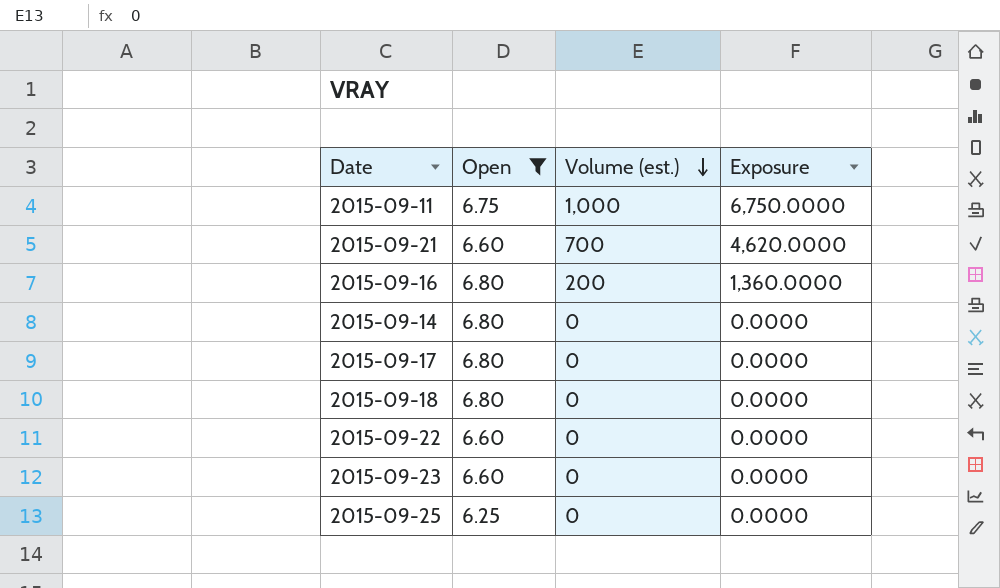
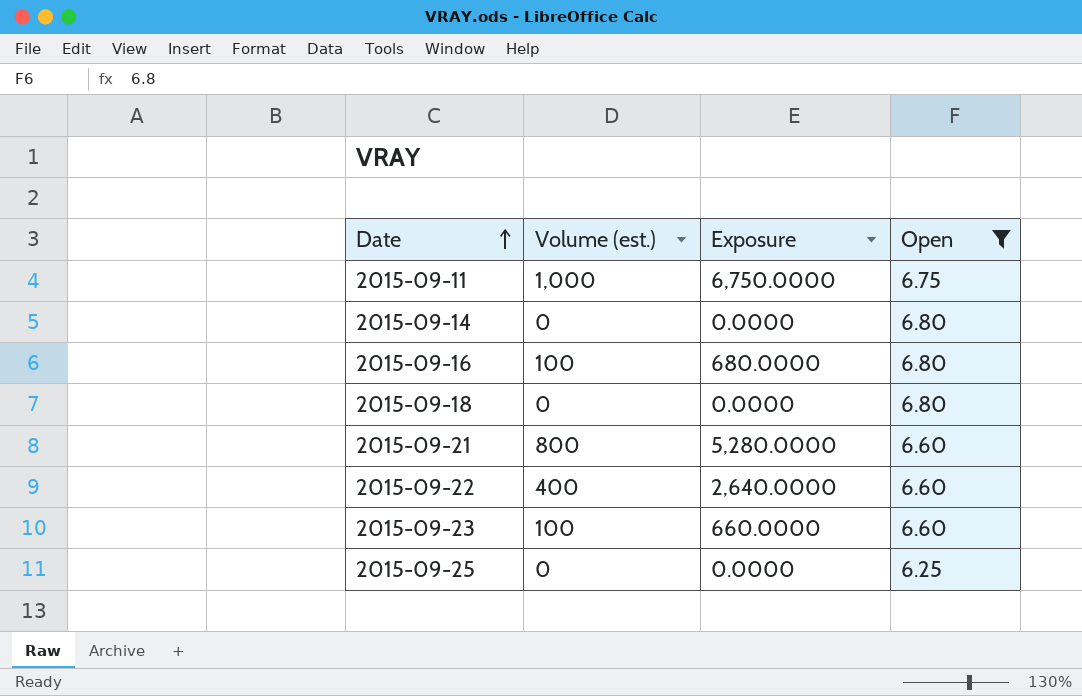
row order: Volume (est.) descending -> Date ascending
column Open | position: 2 -> 4
row 2015-09-17: 6.80 | 0 | 0.0000 -> none
2015-09-16 | Volume (est.): 200 -> 100
2015-09-16 | Exposure: 1,360.0000 -> 680.0000
2015-09-21 | Volume (est.): 700 -> 800
2015-09-21 | Exposure: 4,620.0000 -> 5,280.0000
2015-09-22 | Volume (est.): 0 -> 400
2015-09-22 | Exposure: 0.0000 -> 2,640.0000
2015-09-23 | Volume (est.): 0 -> 100
2015-09-23 | Exposure: 0.0000 -> 660.0000

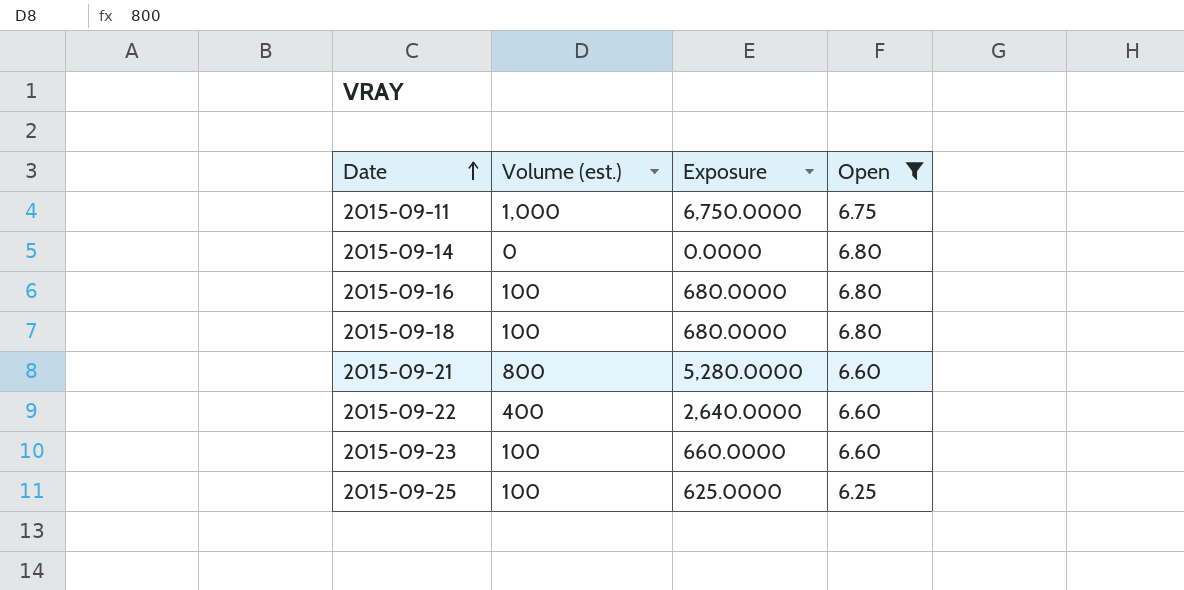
2015-09-18 | Volume (est.): 0 -> 100
2015-09-18 | Exposure: 0.0000 -> 680.0000
2015-09-25 | Volume (est.): 0 -> 100
2015-09-25 | Exposure: 0.0000 -> 625.0000

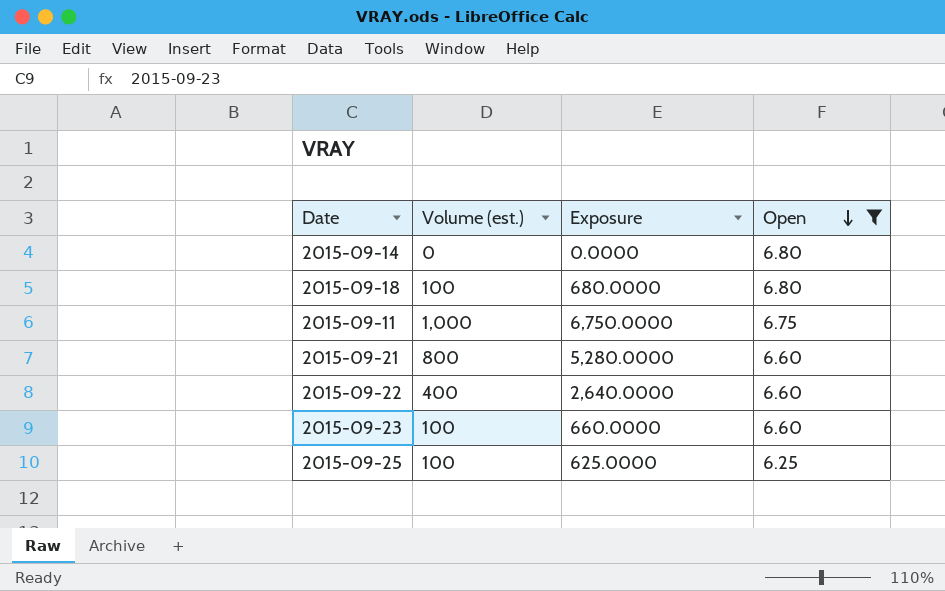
row order: Date ascending -> Open descending
row 2015-09-16: 100 | 680.0000 | 6.80 -> none

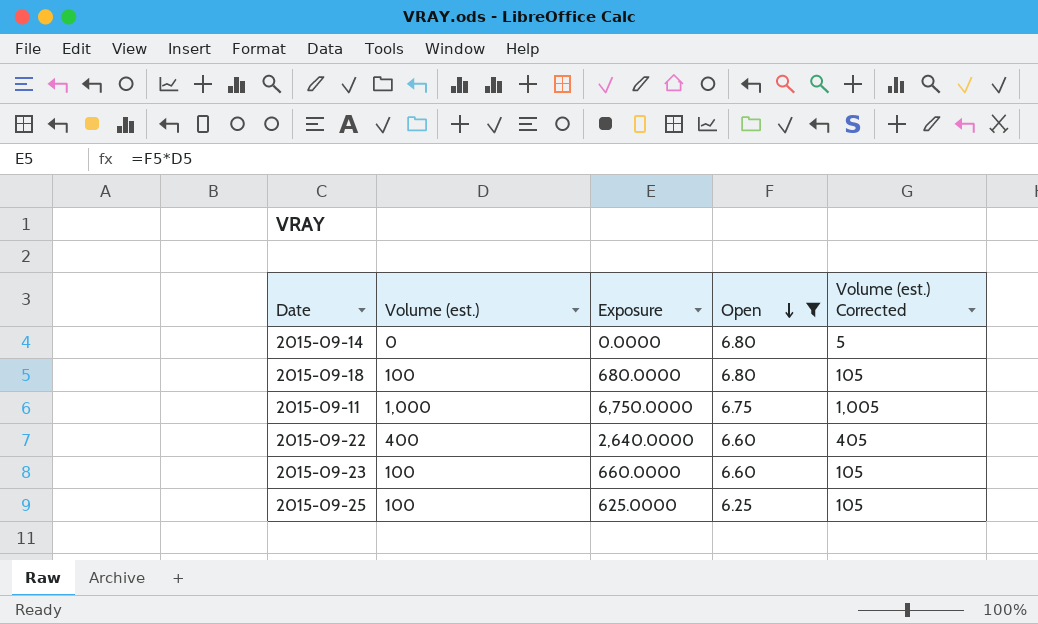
column Volume (est.) Corrected | formula: none -> [Volume (est.)] + 5
row 2015-09-21: 800 | 5,280.0000 | 6.60 -> none

